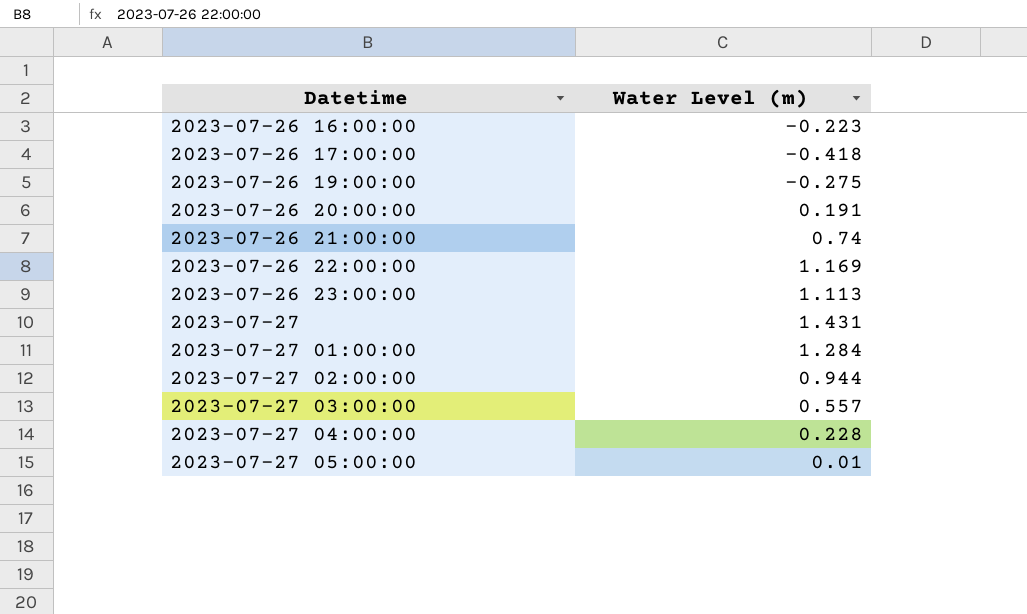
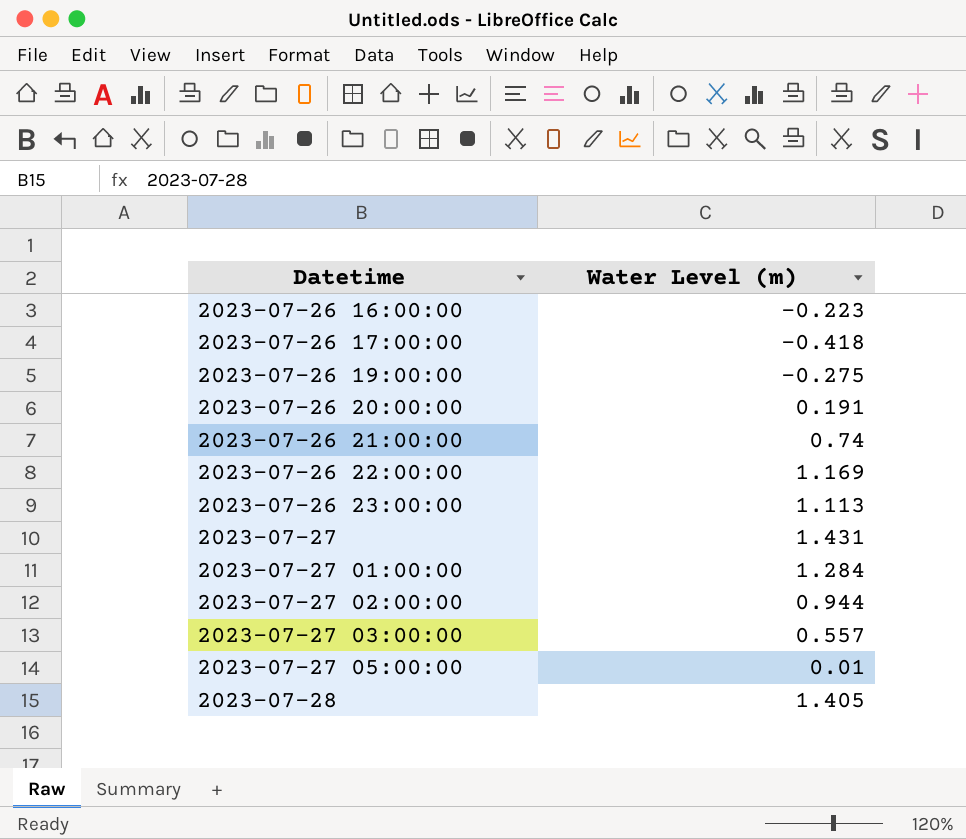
row 2023-07-27 04:00:00: 0.228 -> none
row 2023-07-28: none -> 1.405

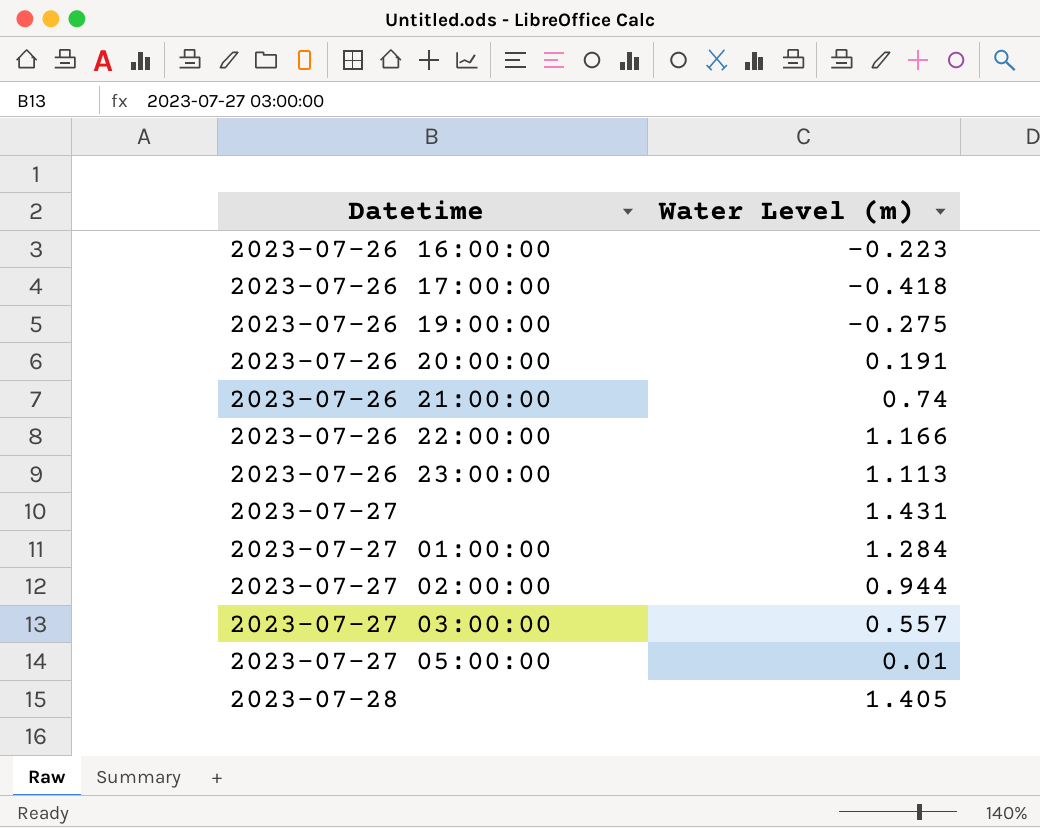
2023-07-26 22:00:00 | Water Level (m): 1.169 -> 1.166

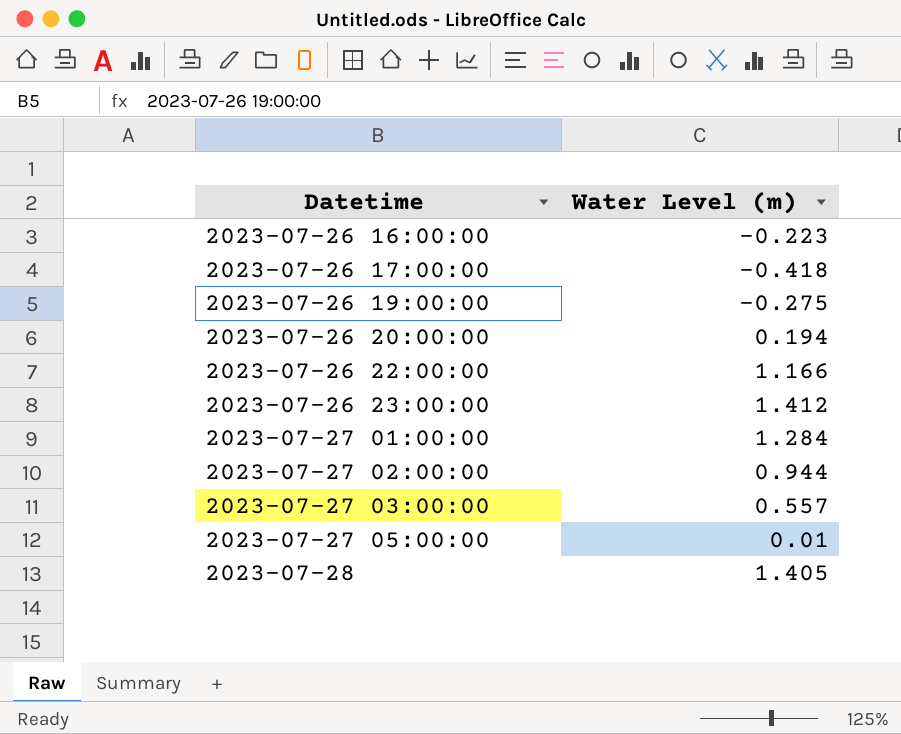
row 2023-07-26 21:00:00: 0.74 -> none
row 2023-07-27: 1.431 -> none
2023-07-26 20:00:00 | Water Level (m): 0.191 -> 0.194
2023-07-26 23:00:00 | Water Level (m): 1.113 -> 1.412

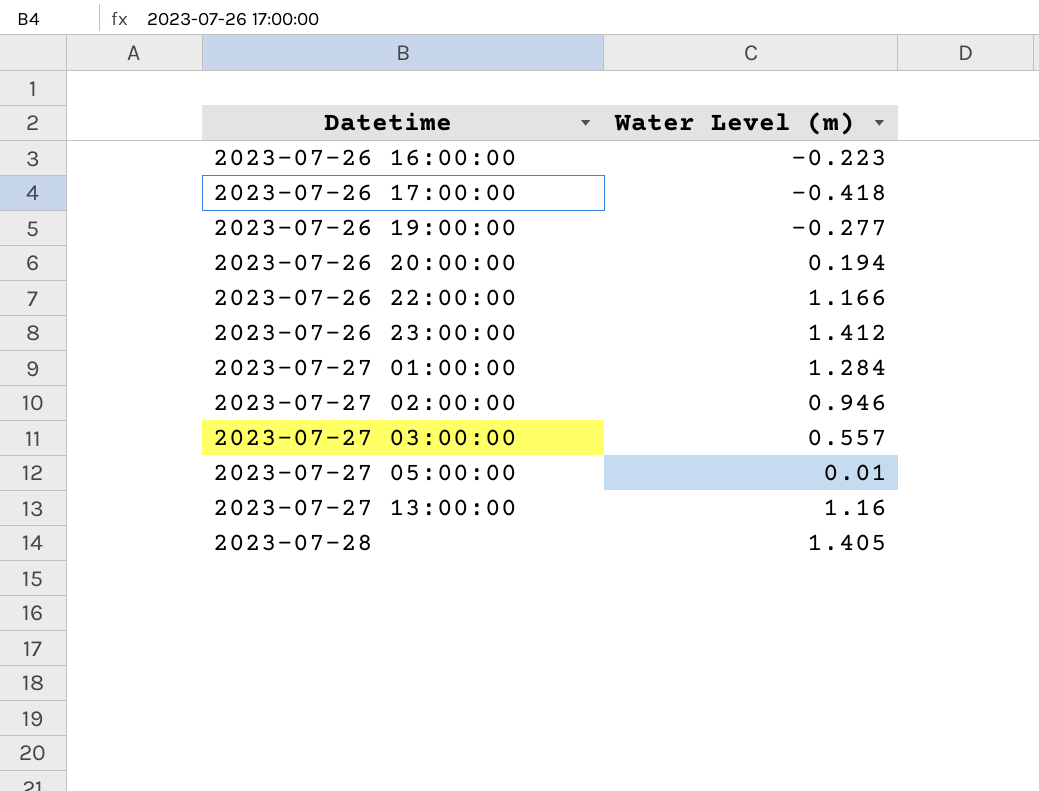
2023-07-26 19:00:00 | Water Level (m): -0.275 -> -0.277
2023-07-27 02:00:00 | Water Level (m): 0.944 -> 0.946
row 2023-07-27 13:00:00: none -> 1.16

